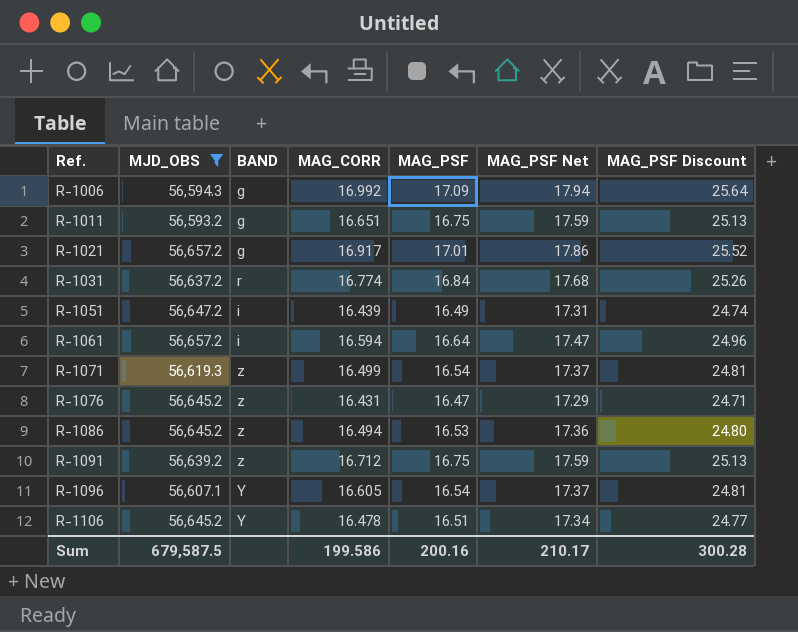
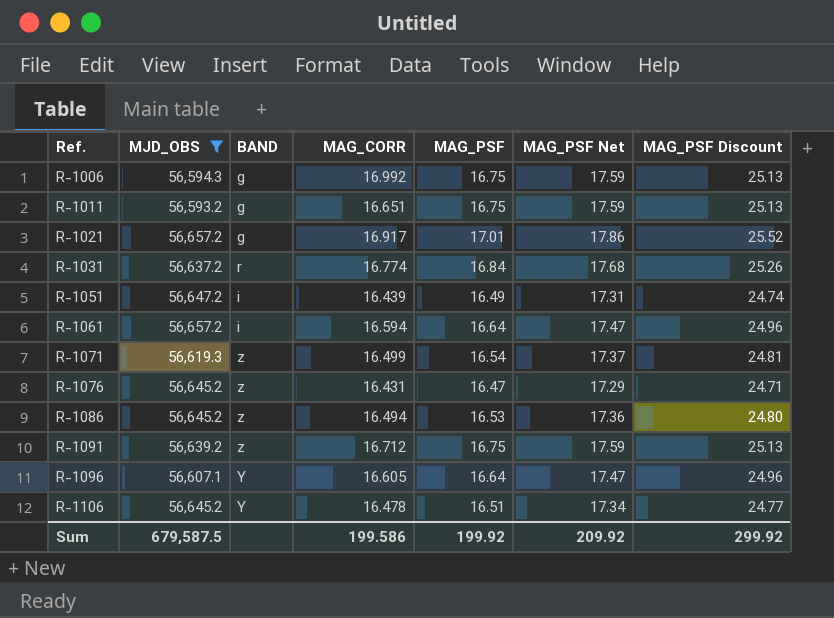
R-1006 | MAG_PSF: 17.09 -> 16.75
R-1006 | MAG_PSF Net: 17.94 -> 17.59
R-1006 | MAG_PSF Discount: 25.64 -> 25.13
R-1096 | MAG_PSF: 16.54 -> 16.64
R-1096 | MAG_PSF Net: 17.37 -> 17.47
R-1096 | MAG_PSF Discount: 24.81 -> 24.96
Sum | MAG_PSF: 200.16 -> 199.92
Sum | MAG_PSF Net: 210.17 -> 209.92
Sum | MAG_PSF Discount: 300.28 -> 299.92

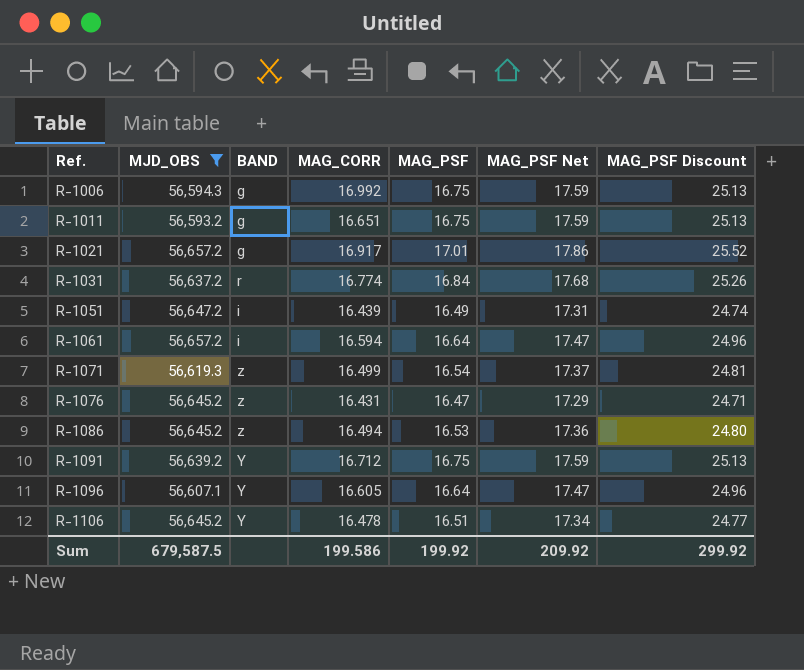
R-1091 | BAND: z -> Y

